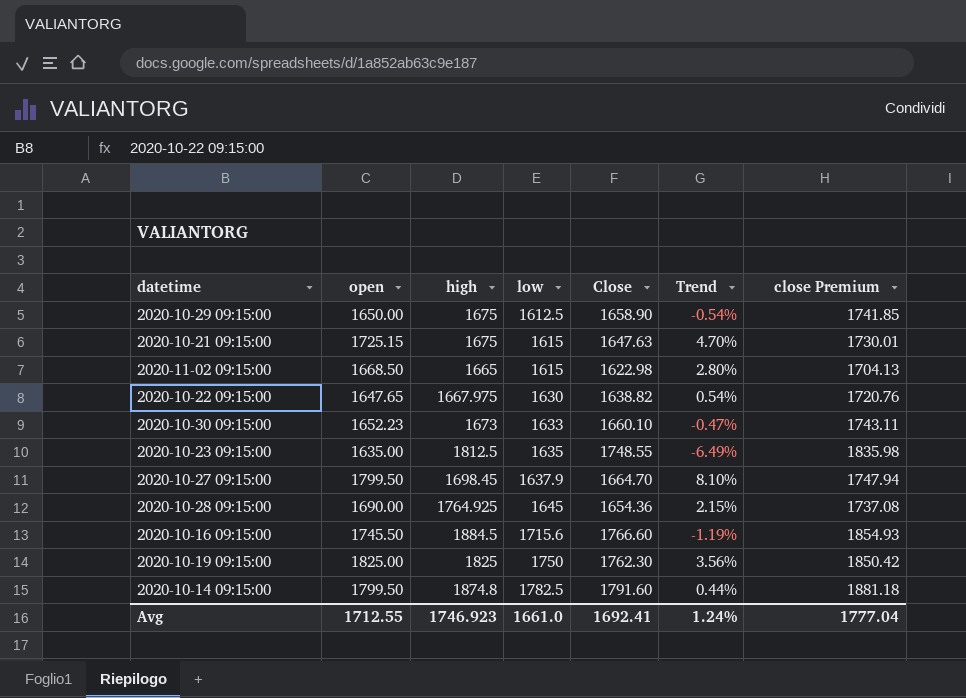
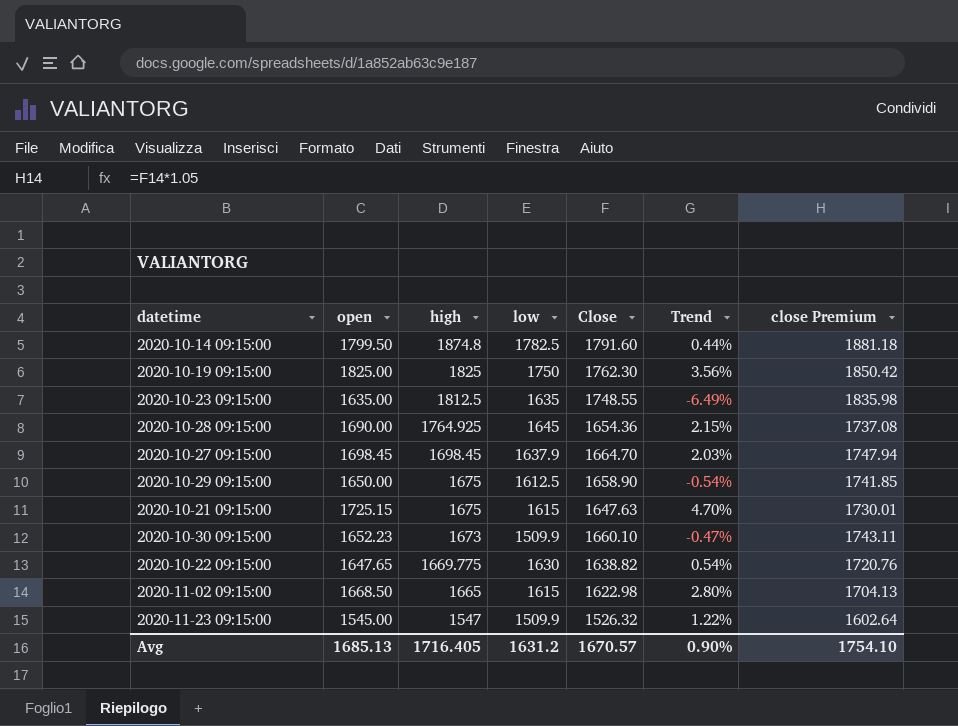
row order: low ascending -> high descending
row 2020-10-16 09:15:00: 1745.50 | 1884.5 | 1715.6 | 1766.60 | -1.19% | 1854.93 -> none
2020-10-27 09:15:00 | open: 1799.50 -> 1698.45
2020-10-27 09:15:00 | Trend: 8.10% -> 2.03%
2020-10-30 09:15:00 | low: 1633 -> 1509.9
2020-10-22 09:15:00 | high: 1667.975 -> 1669.775
row 2020-11-23 09:15:00: none -> 1545.00 | 1547 | 1509.9 | 1526.32 | 1.22% | 1602.64
Avg | open: 1712.55 -> 1685.13
Avg | high: 1746.923 -> 1716.405
Avg | low: 1661.0 -> 1631.2
Avg | Close: 1692.41 -> 1670.57
Avg | Trend: 1.24% -> 0.90%
Avg | close Premium: 1777.04 -> 1754.10

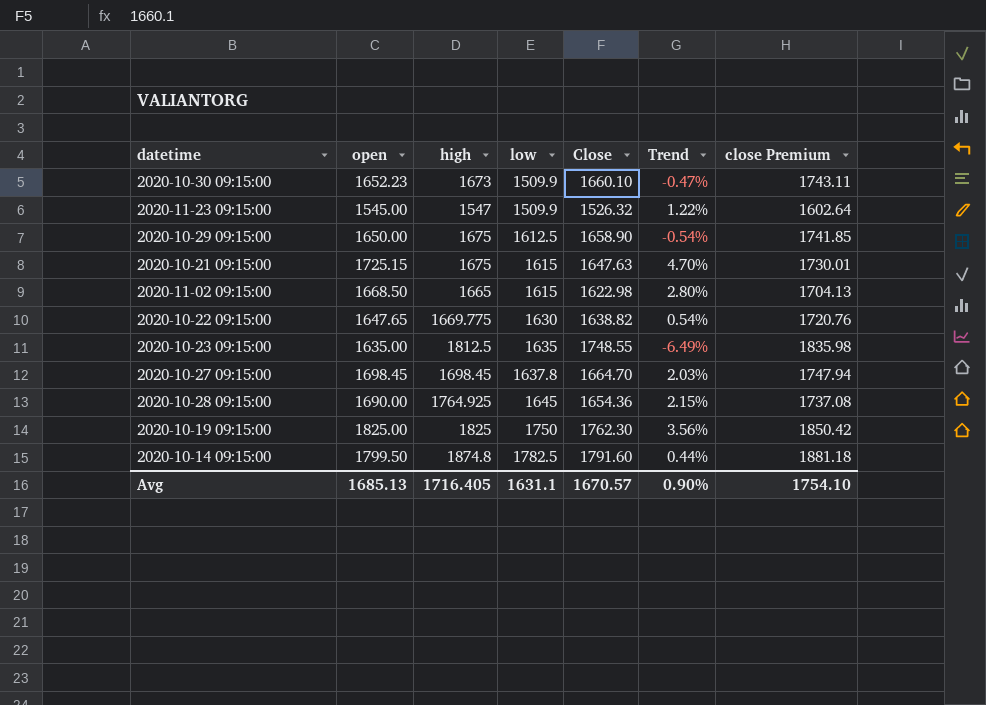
row order: high descending -> low ascending
2020-10-27 09:15:00 | low: 1637.9 -> 1637.8
Avg | low: 1631.2 -> 1631.1

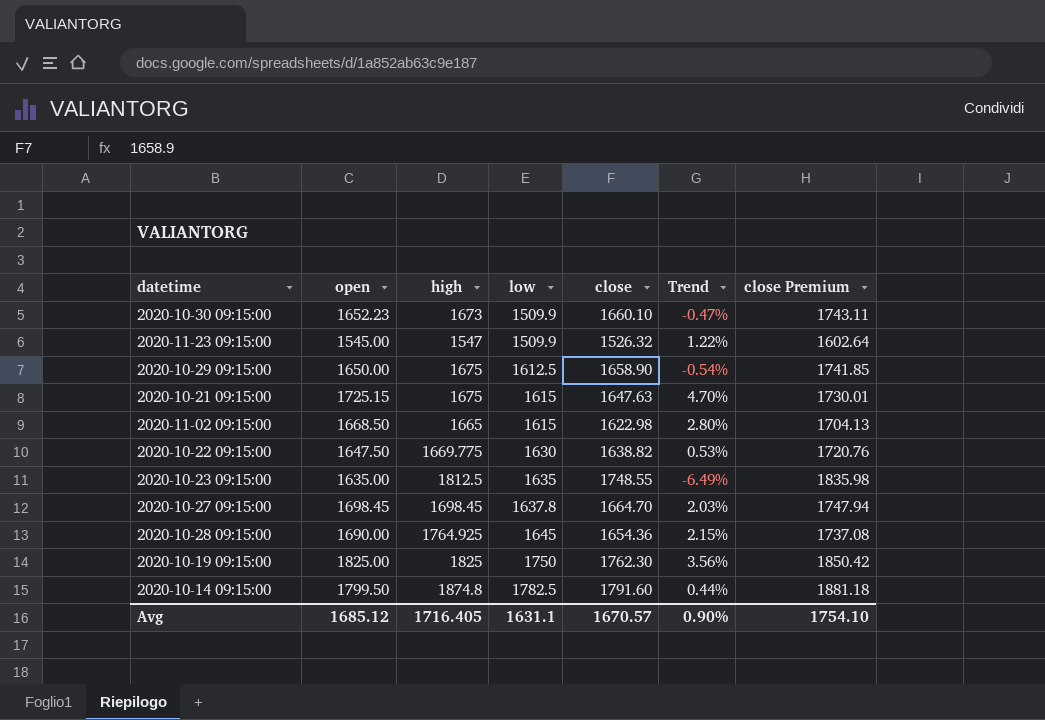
column name: Close -> close
2020-10-22 09:15:00 | open: 1647.65 -> 1647.50
2020-10-22 09:15:00 | Trend: 0.54% -> 0.53%
Avg | open: 1685.13 -> 1685.12

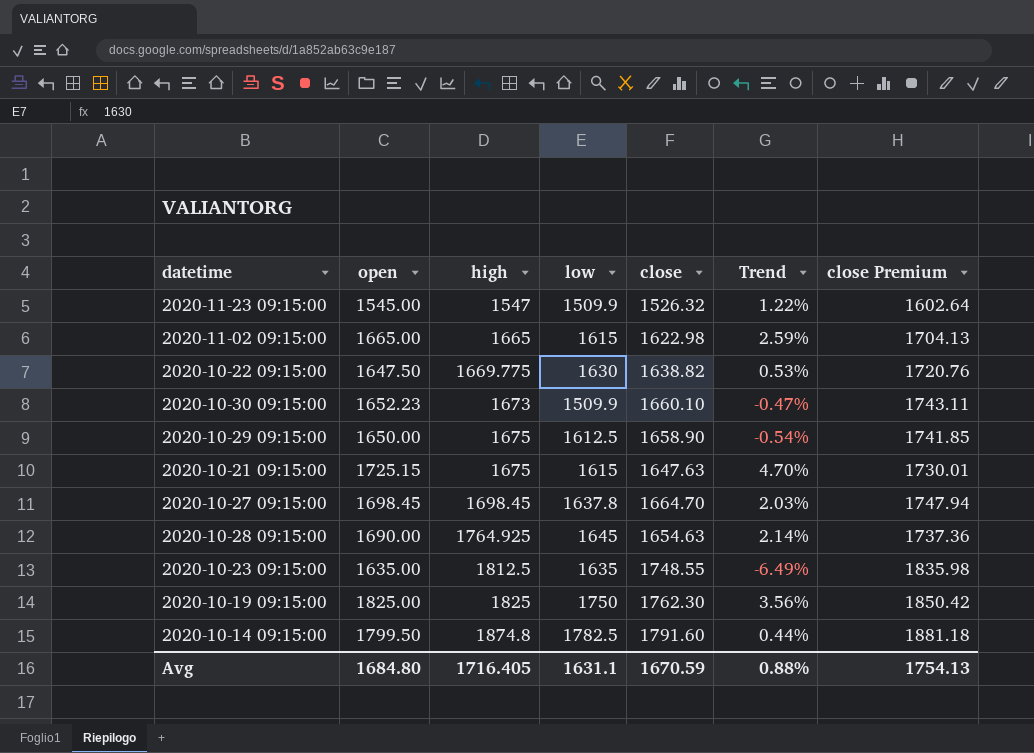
row order: low ascending -> high ascending
2020-11-02 09:15:00 | open: 1668.50 -> 1665.00
2020-11-02 09:15:00 | Trend: 2.80% -> 2.59%
2020-10-28 09:15:00 | close: 1654.36 -> 1654.63
2020-10-28 09:15:00 | Trend: 2.15% -> 2.14%
2020-10-28 09:15:00 | close Premium: 1737.08 -> 1737.36
Avg | open: 1685.12 -> 1684.80
Avg | close: 1670.57 -> 1670.59
Avg | Trend: 0.90% -> 0.88%
Avg | close Premium: 1754.10 -> 1754.13

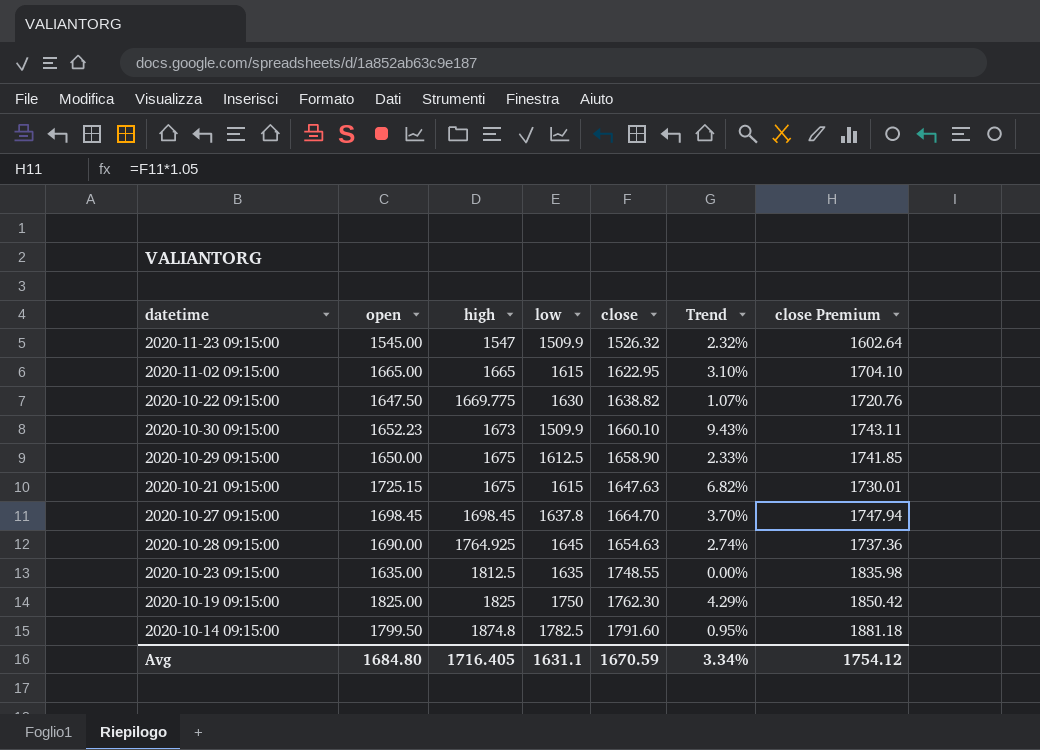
column Trend | formula: ([open] - [close]) / [close] -> ([open] - [low]) / [low]
2020-11-02 09:15:00 | close: 1622.98 -> 1622.95
2020-11-02 09:15:00 | close Premium: 1704.13 -> 1704.10
Avg | Trend: 0.88% -> 3.34%
Avg | close Premium: 1754.13 -> 1754.12

